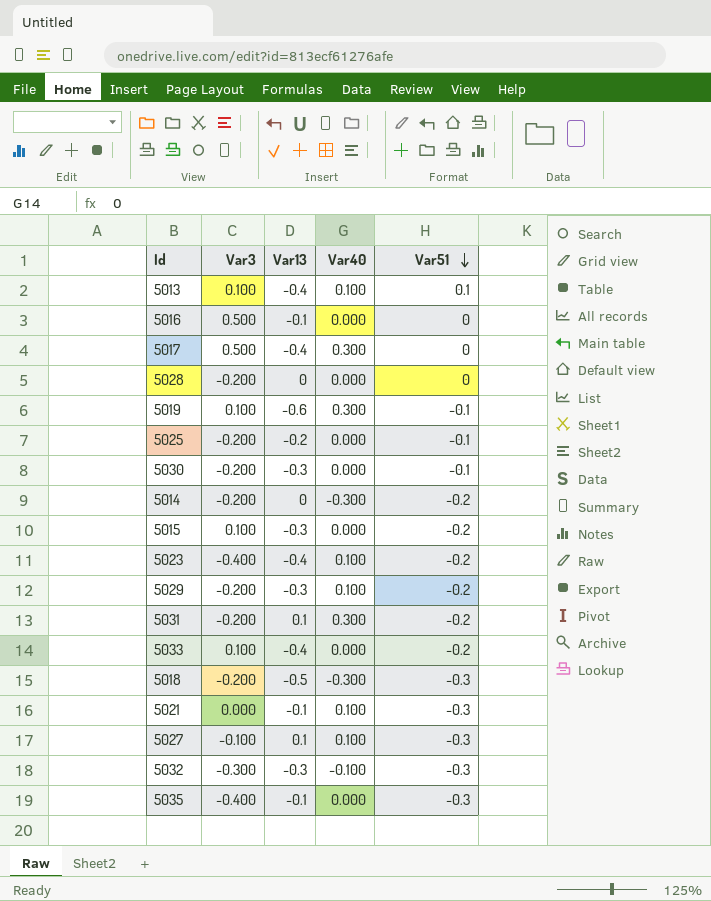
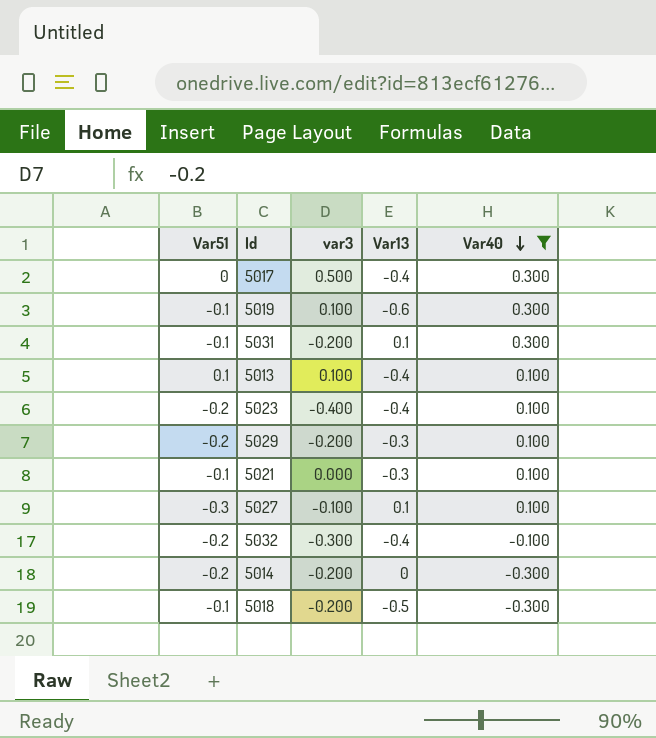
filter: none -> Var40 != 0.000
row order: Var51 descending -> Var40 descending
column Var51 | position: 5 -> 1
column name: Var3 -> var3
5031 | Var51: -0.2 -> -0.1
5021 | Var51: -0.3 -> -0.1
5021 | Var13: -0.1 -> -0.3
5032 | Var51: -0.3 -> -0.2
5032 | Var13: -0.3 -> -0.4
5018 | Var51: -0.3 -> -0.1

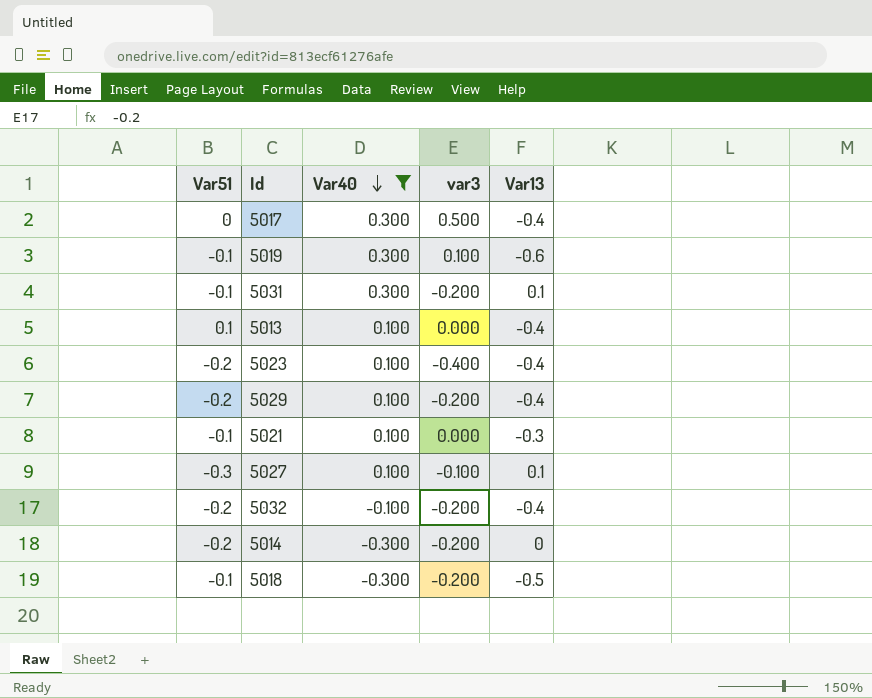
column Var40 | position: 5 -> 3
5013 | var3: 0.100 -> 0.000
5029 | Var13: -0.3 -> -0.4
5032 | var3: -0.300 -> -0.200

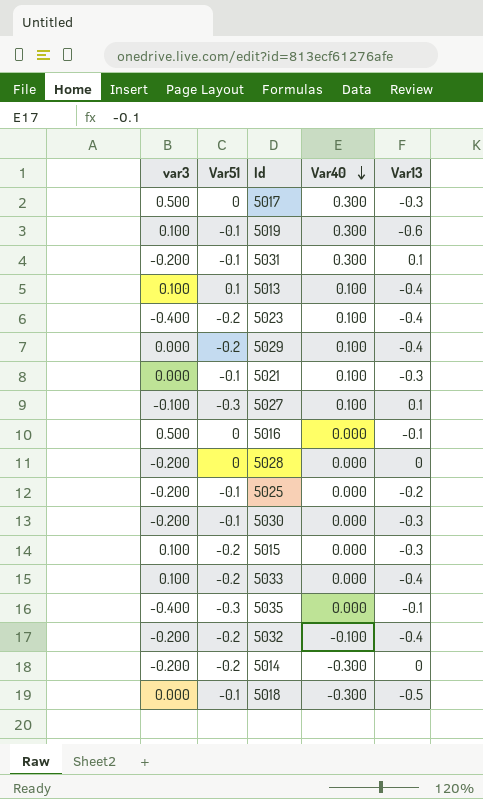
filter: Var40 != 0.000 -> none
column var3 | position: 4 -> 1
5017 | Var13: -0.4 -> -0.3
5013 | var3: 0.000 -> 0.100
5029 | var3: -0.200 -> 0.000
5018 | var3: -0.200 -> 0.000

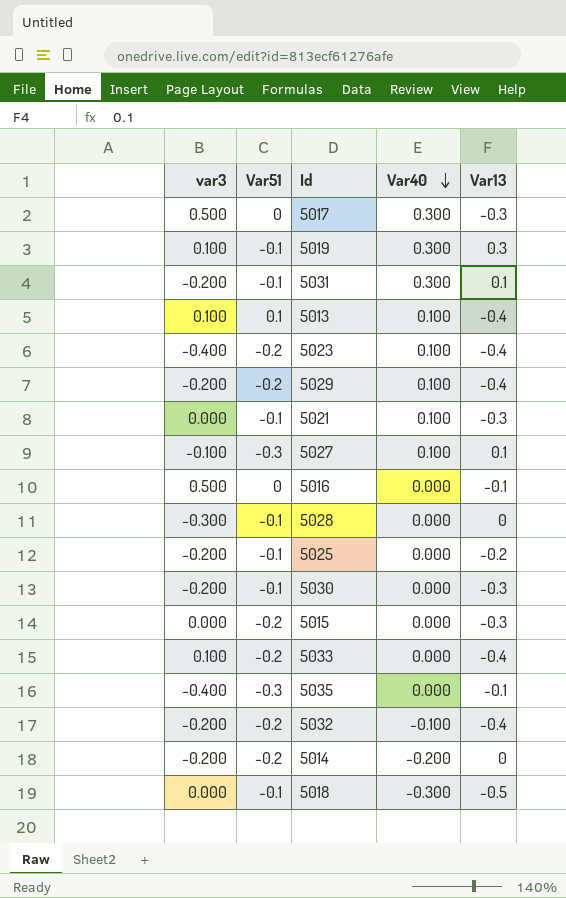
5019 | Var13: -0.6 -> 0.3
5029 | var3: 0.000 -> -0.200
5028 | var3: -0.200 -> -0.300
5028 | Var51: 0 -> -0.1
5015 | var3: 0.100 -> 0.000
5014 | Var40: -0.300 -> -0.200

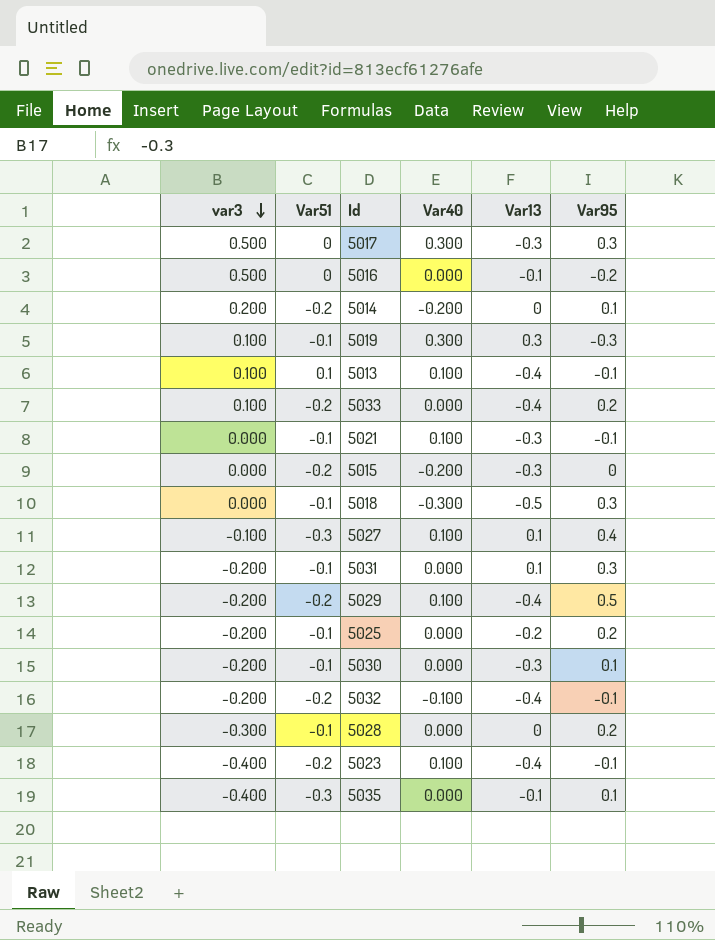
row order: Var40 descending -> var3 descending
column Var95 | position: none -> 6
5014 | var3: -0.200 -> 0.200
5015 | Var40: 0.000 -> -0.200
5031 | Var40: 0.300 -> 0.000

